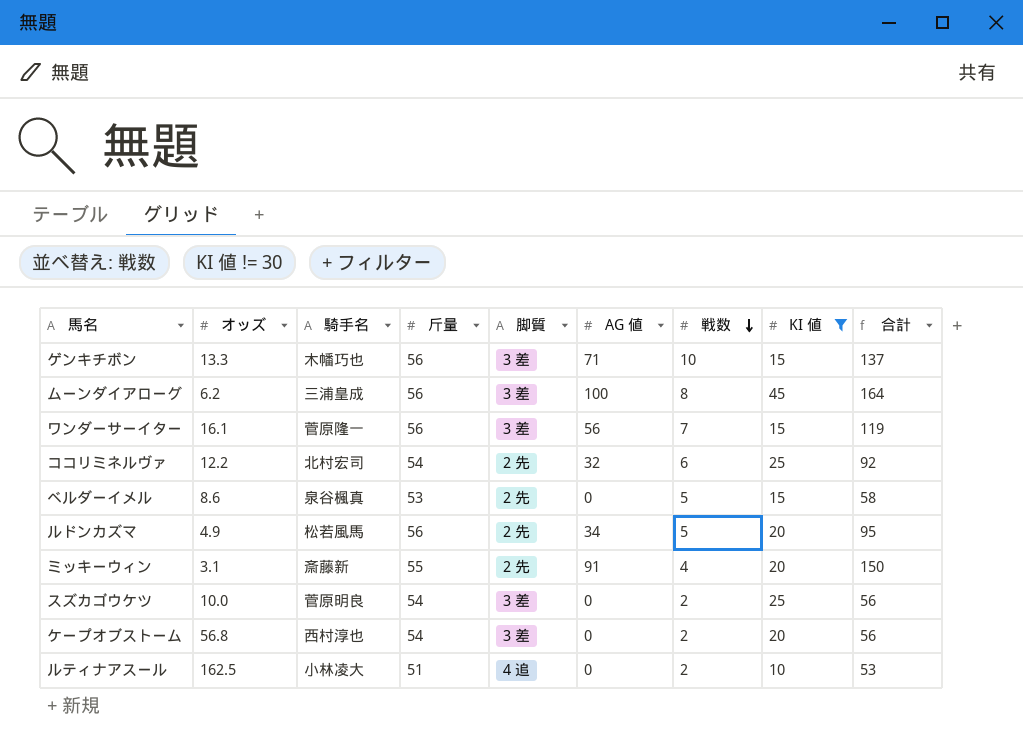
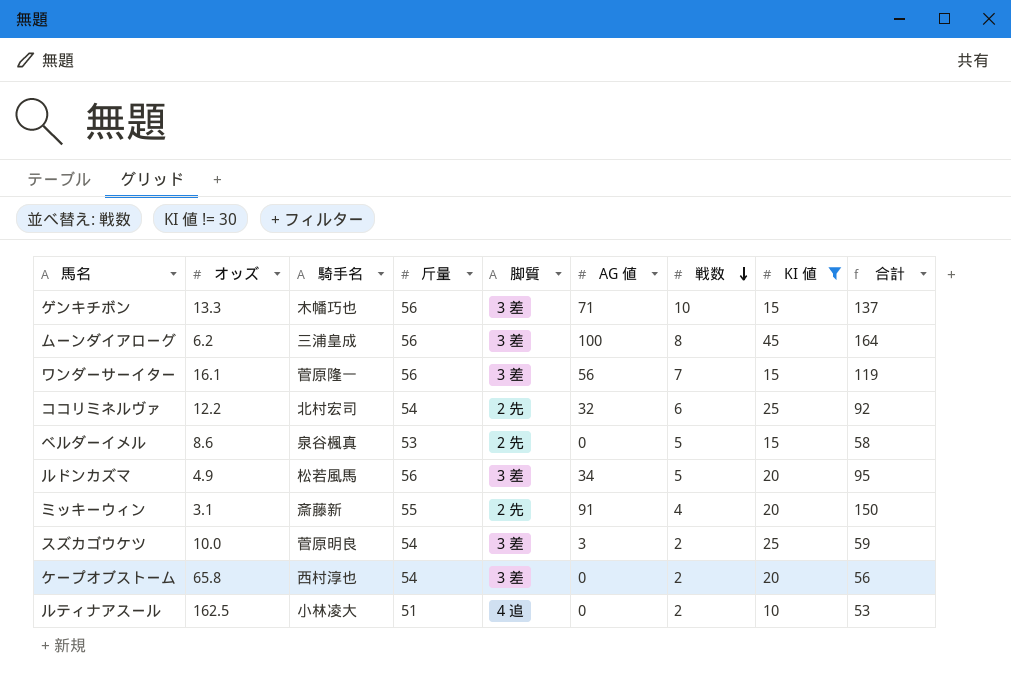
ルドンカズマ | 脚質: 2 先 -> 3 差
スズカゴウケツ | AG 値: 0 -> 3
スズカゴウケツ | 合計: 56 -> 59
ケープオブストーム | オッズ: 56.8 -> 65.8

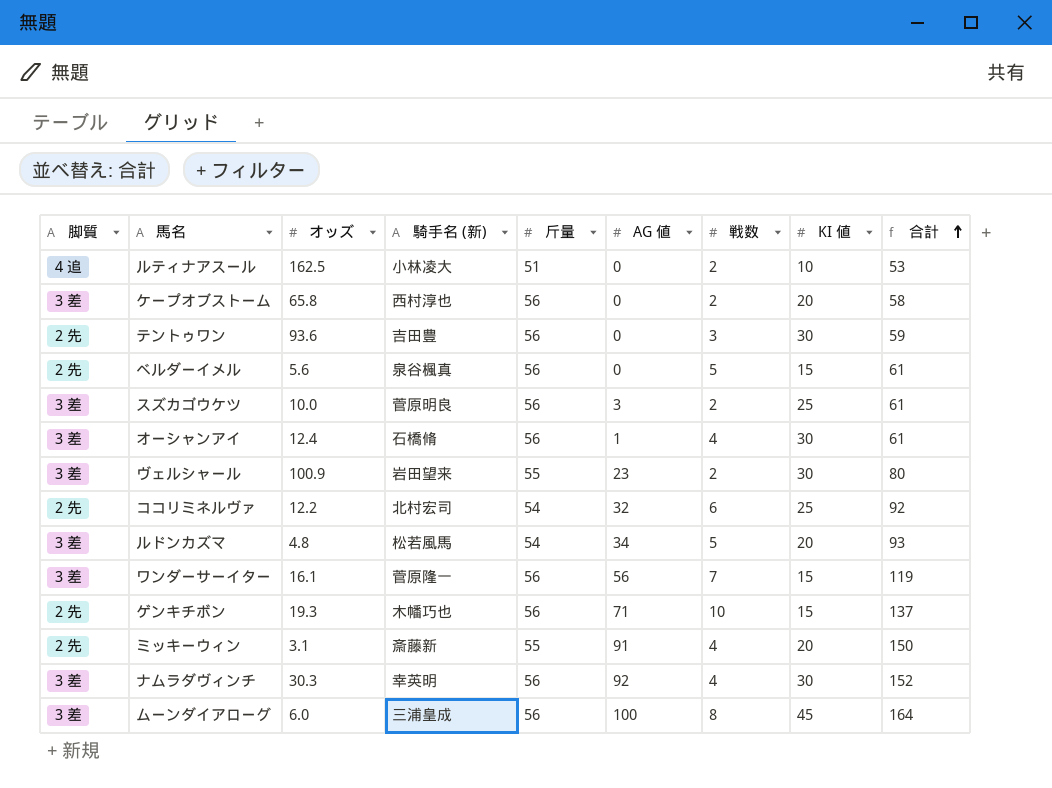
filter: KI 値 != 30 -> none
row order: 戦数 descending -> 合計 ascending
column 脚質 | position: 5 -> 1
column name: 騎手名 -> 騎手名 (新)
ケープオブストーム | 斤量: 54 -> 56
ケープオブストーム | 合計: 56 -> 58
ベルダーイメル | オッズ: 8.6 -> 5.6
ベルダーイメル | 斤量: 53 -> 56
ベルダーイメル | 合計: 58 -> 61
スズカゴウケツ | 斤量: 54 -> 56
スズカゴウケツ | 合計: 59 -> 61
ルドンカズマ | オッズ: 4.9 -> 4.8
ルドンカズマ | 斤量: 56 -> 54
ルドンカズマ | 合計: 95 -> 93
ゲンキチボン | 脚質: 3 差 -> 2 先
ゲンキチボン | オッズ: 13.3 -> 19.3
ムーンダイアローグ | オッズ: 6.2 -> 6.0

